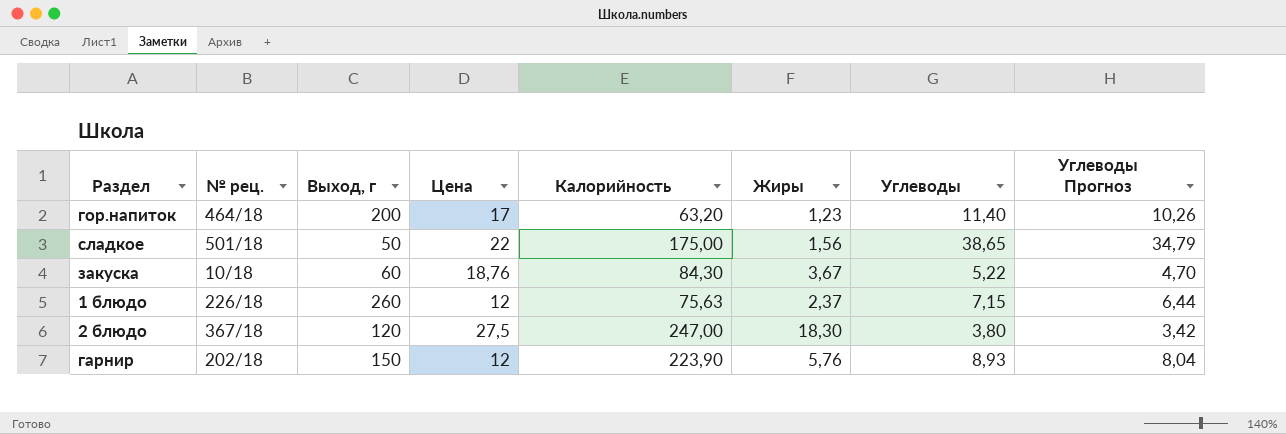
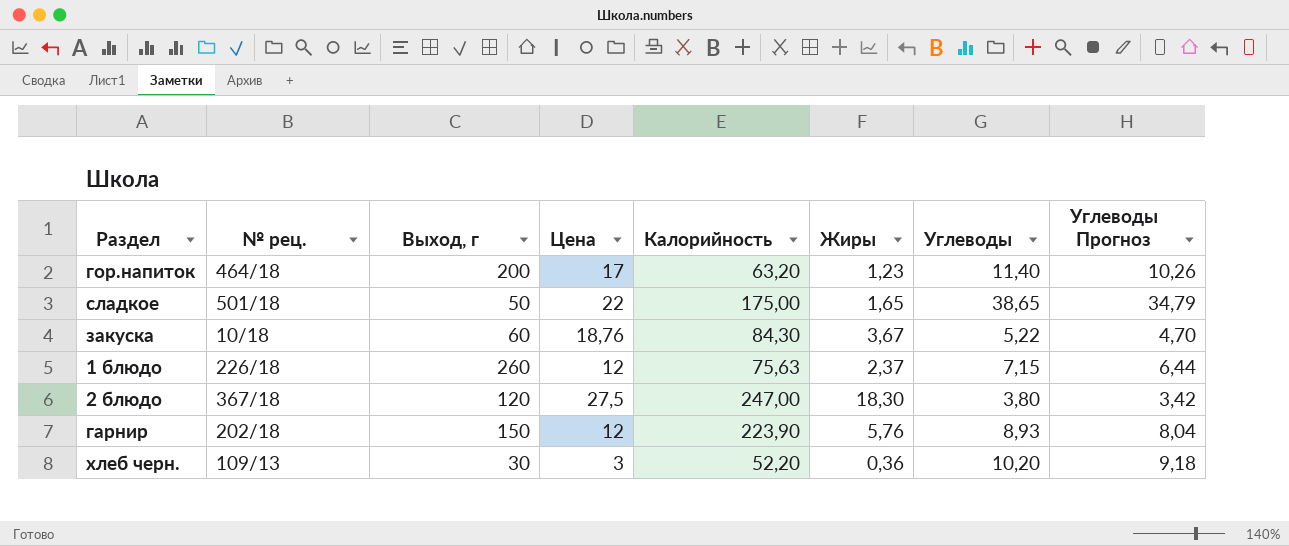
сладкое | Жиры: 1,56 -> 1,65
row хлеб черн.: none -> 109/13 | 30 | 3 | 52,20 | 0,36 | 10,20 | 9,18

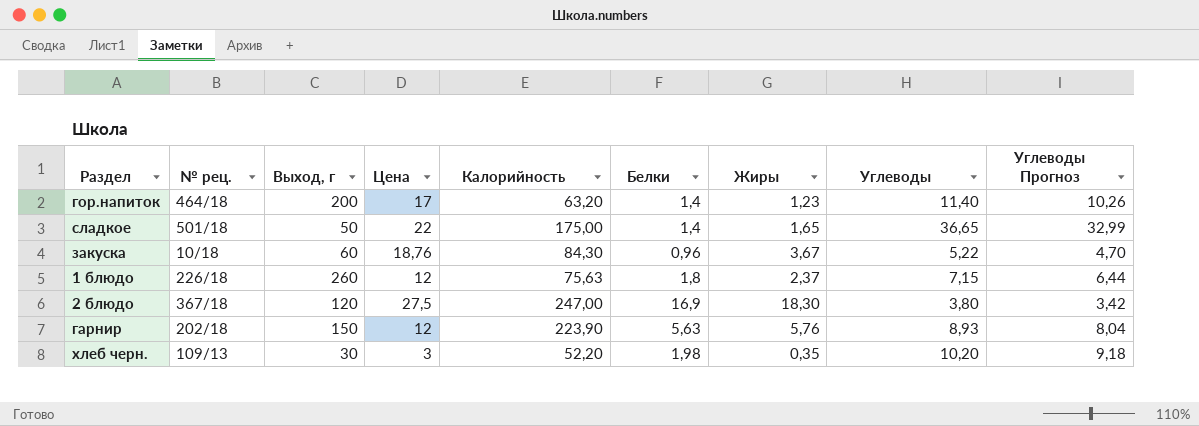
column Белки | position: none -> 6
сладкое | Углеводы: 38,65 -> 36,65
сладкое | Углеводы Прогноз: 34,79 -> 32,99
хлеб черн. | Жиры: 0,36 -> 0,35

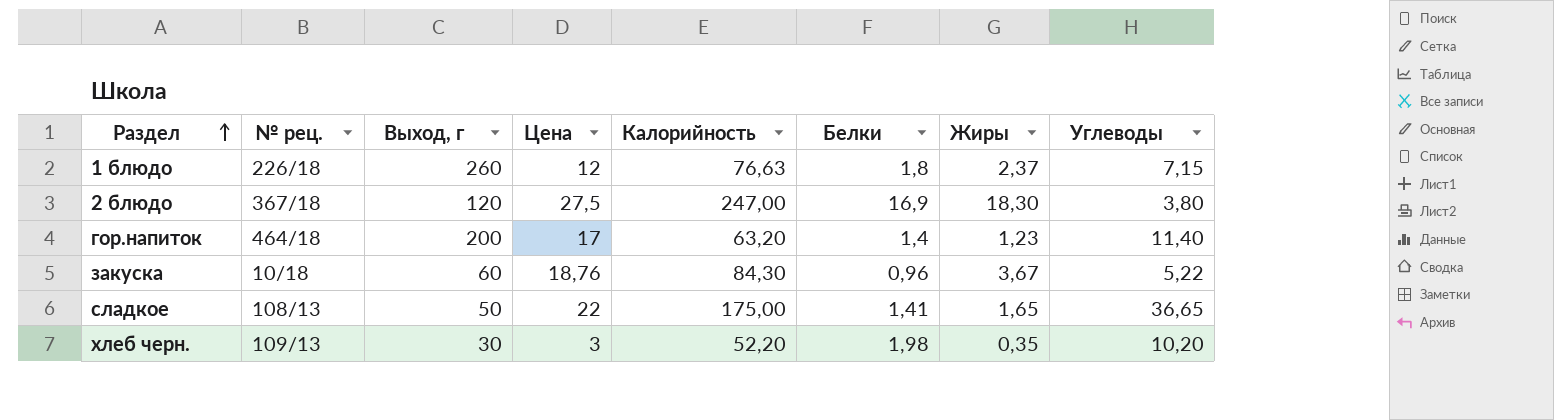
row order: none -> Раздел ascending
column Углеводы Прогноз | formula: [Углеводы] * 0,9 -> none
row гарнир: 202/18 | 150 | 12 | 223,90 | 5,63 | 5,76 | 8,93 | 8,04 -> none
1 блюдо | Калорийность: 75,63 -> 76,63
сладкое | № рец.: 501/18 -> 108/13
сладкое | Белки: 1,4 -> 1,41

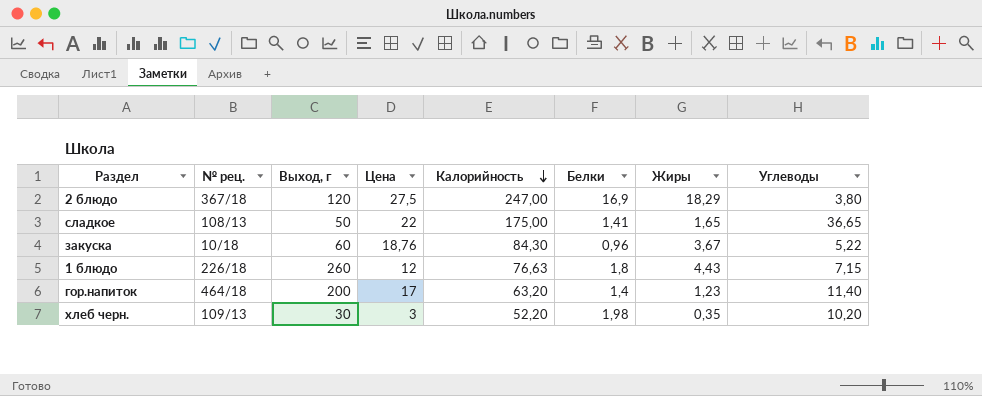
row order: Раздел ascending -> Калорийность descending
2 блюдо | Жиры: 18,30 -> 18,29
1 блюдо | Жиры: 2,37 -> 4,43

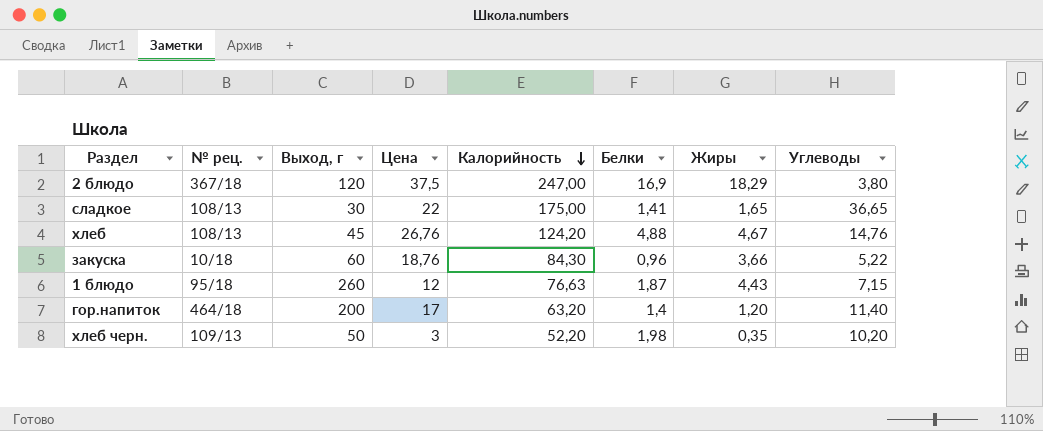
2 блюдо | Цена: 27,5 -> 37,5
сладкое | Выход, г: 50 -> 30
row хлеб: none -> 108/13 | 45 | 26,76 | 124,20 | 4,88 | 4,67 | 14,76
закуска | Жиры: 3,67 -> 3,66
1 блюдо | № рец.: 226/18 -> 95/18
1 блюдо | Белки: 1,8 -> 1,87
гор.напиток | Жиры: 1,23 -> 1,20
хлеб черн. | Выход, г: 30 -> 50

